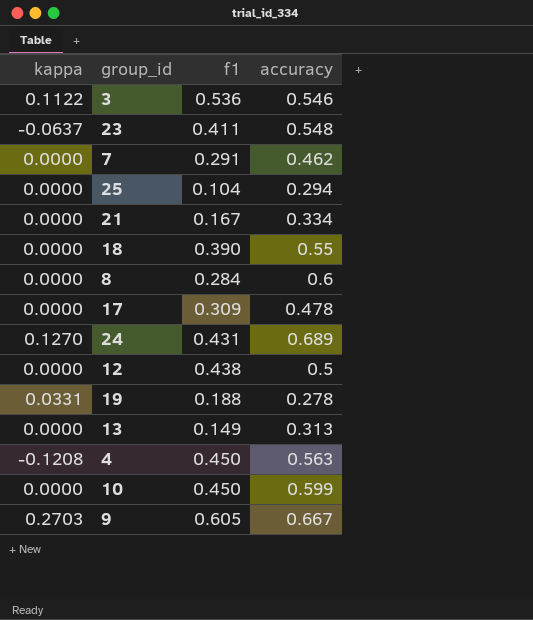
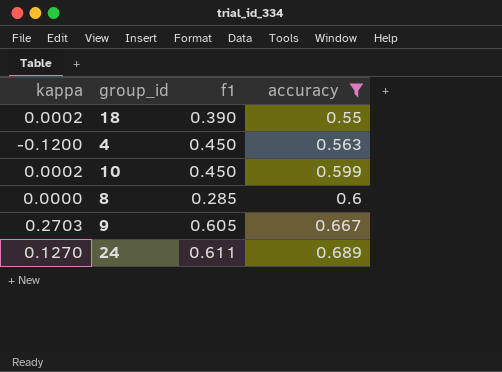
filter: none -> accuracy >= 0.55
row order: none -> accuracy ascending
18 | kappa: 0.0000 -> 0.0002
4 | kappa: -0.1208 -> -0.1200
10 | kappa: 0.0000 -> 0.0002
8 | f1: 0.284 -> 0.285
24 | f1: 0.431 -> 0.611

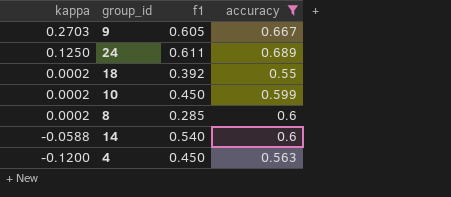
row order: accuracy ascending -> kappa descending
24 | kappa: 0.1270 -> 0.1250
18 | f1: 0.390 -> 0.392
8 | kappa: 0.0000 -> 0.0002
row 14: none -> -0.0588 | 0.540 | 0.6

